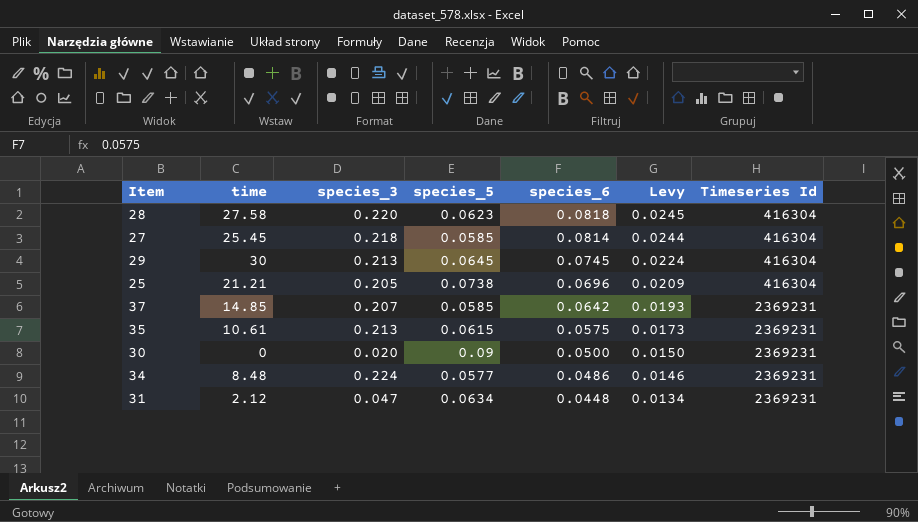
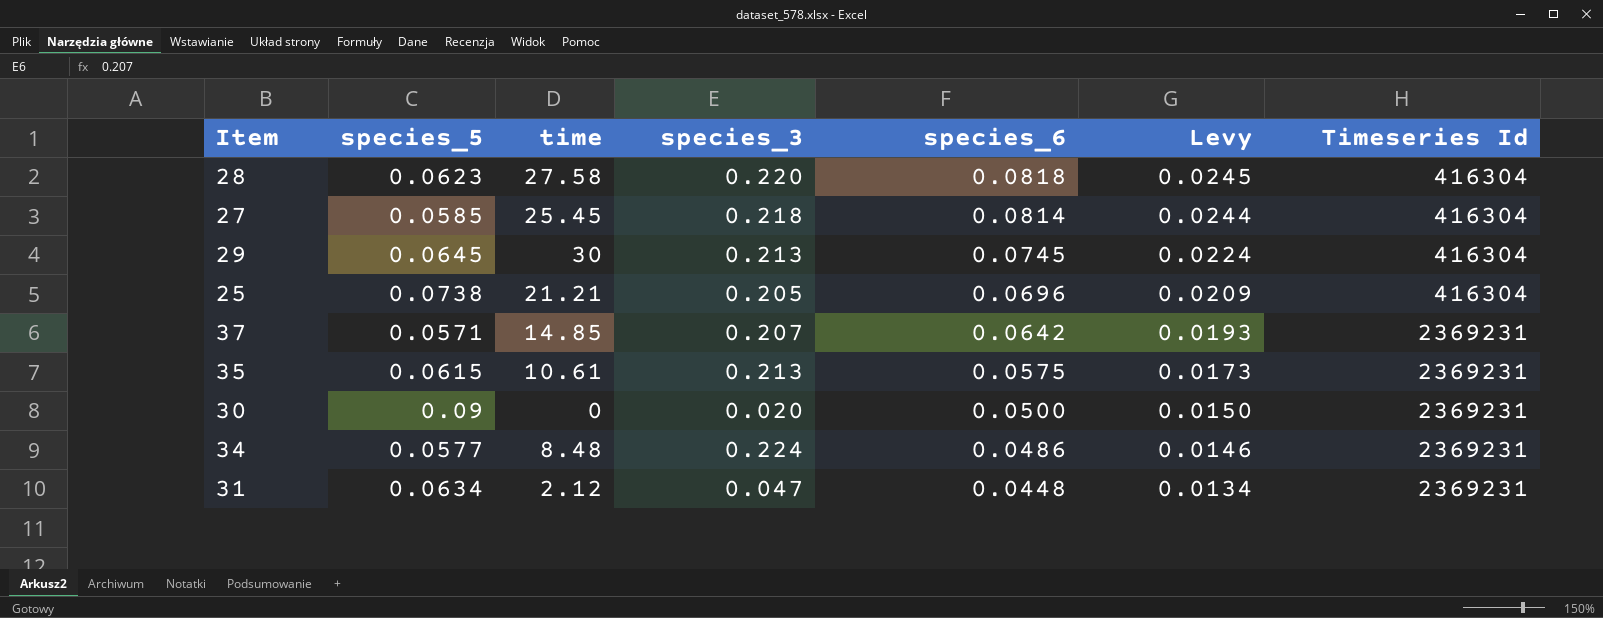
column species_5 | position: 4 -> 2
37 | species_5: 0.0585 -> 0.0571

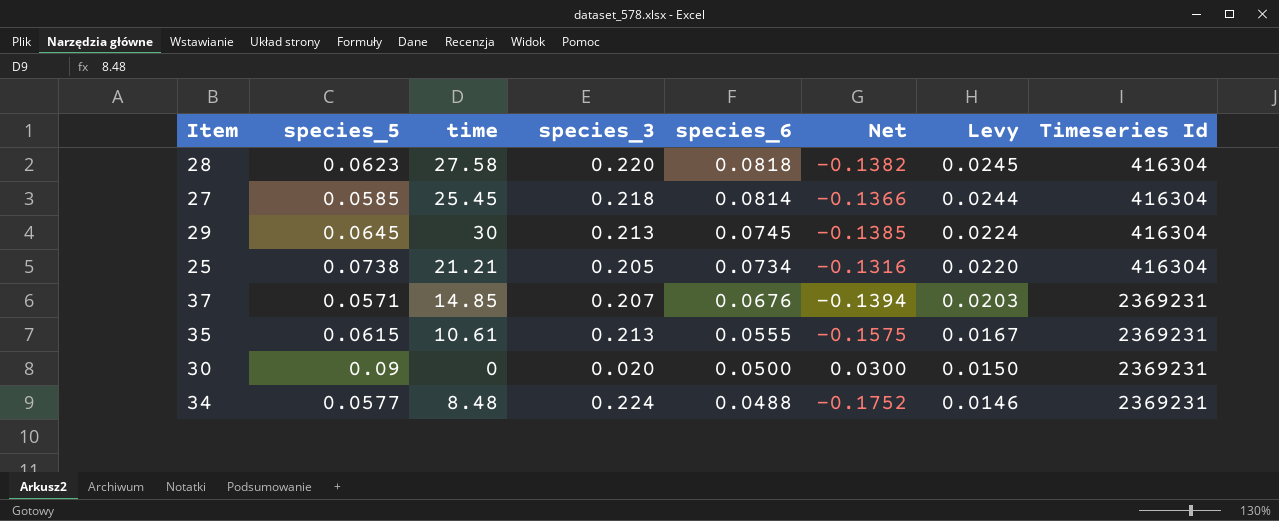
column Net | formula: none -> [species_6] - [species_3]
row 31: 0.0634 | 2.12 | 0.047 | 0.0448 | 0.0134 | 2369231 -> none
25 | species_6: 0.0696 -> 0.0734
25 | Levy: 0.0209 -> 0.0220
37 | species_6: 0.0642 -> 0.0676
37 | Levy: 0.0193 -> 0.0203
35 | species_6: 0.0575 -> 0.0555
35 | Levy: 0.0173 -> 0.0167
34 | species_6: 0.0486 -> 0.0488

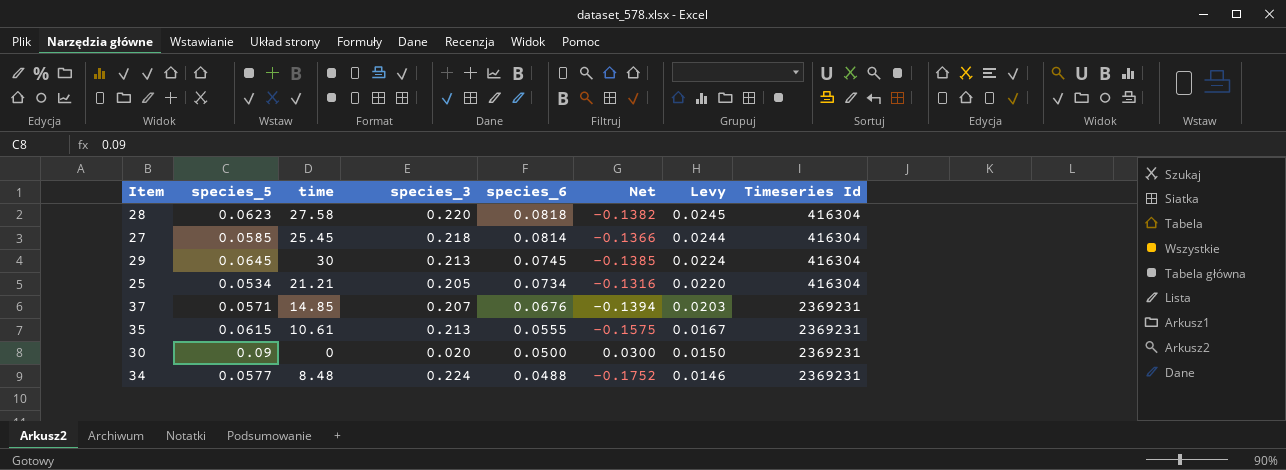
25 | species_5: 0.0738 -> 0.0534

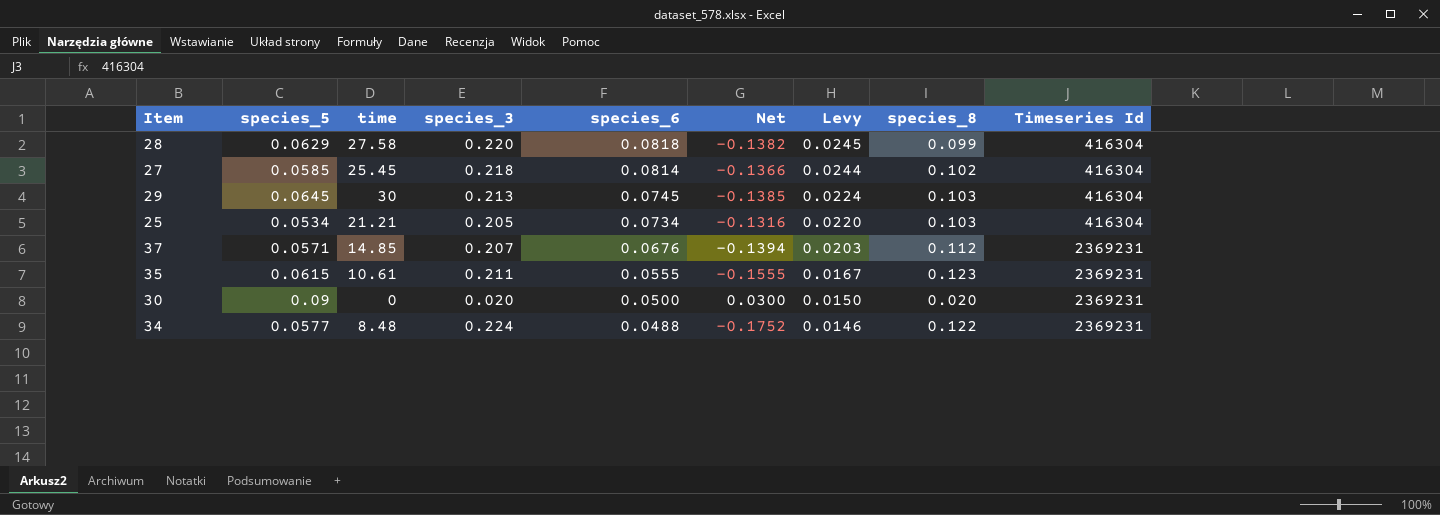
column species_8 | position: none -> 8
28 | species_5: 0.0623 -> 0.0629
35 | species_3: 0.213 -> 0.211
35 | Net: -0.1575 -> -0.1555

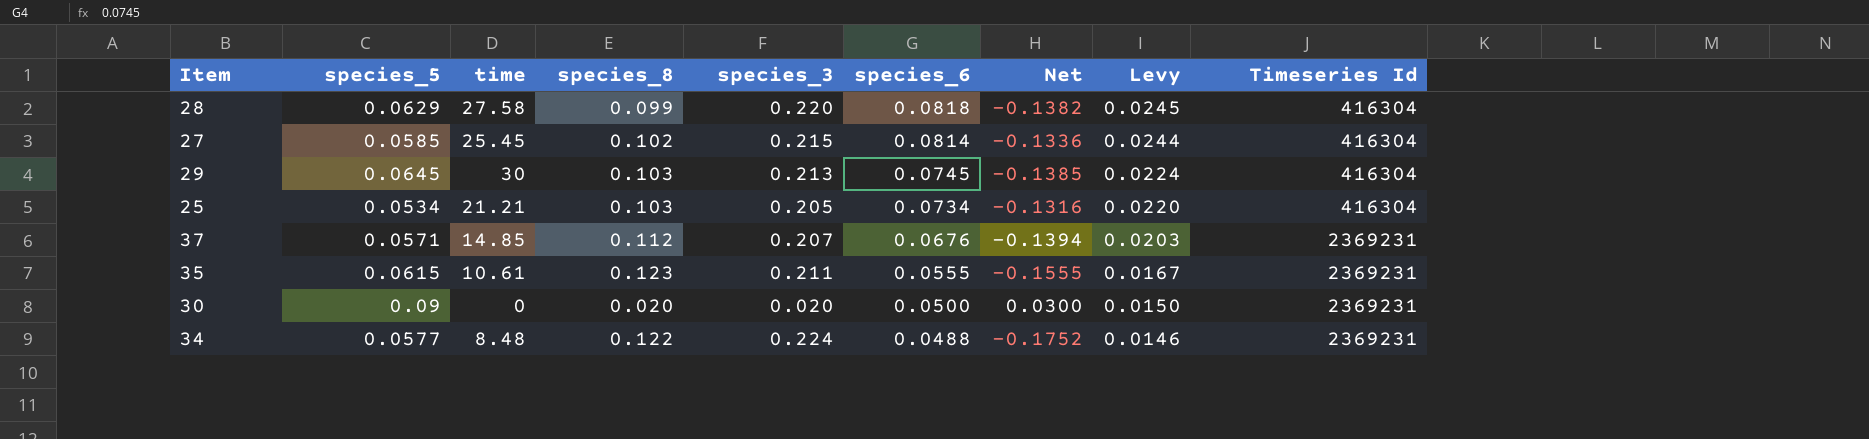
column species_8 | position: 8 -> 4
27 | species_3: 0.218 -> 0.215
27 | Net: -0.1366 -> -0.1336

